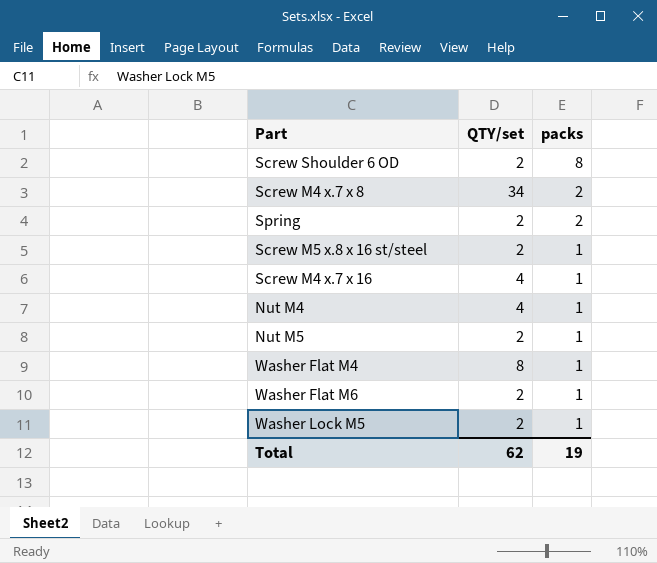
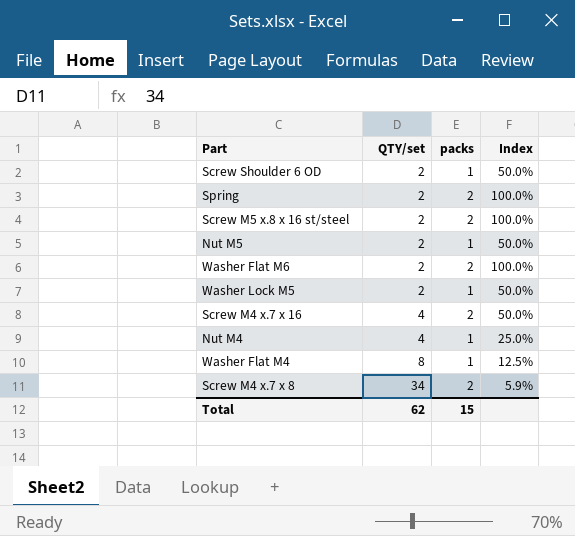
row order: packs descending -> QTY/set ascending
column Index | formula: none -> [packs] / [QTY/set]
Screw Shoulder 6 OD | packs: 8 -> 1
Screw M5 x.8 x 16 st/steel | packs: 1 -> 2
Washer Flat M6 | packs: 1 -> 2
Screw M4 x.7 x 16 | packs: 1 -> 2
Total | packs: 19 -> 15

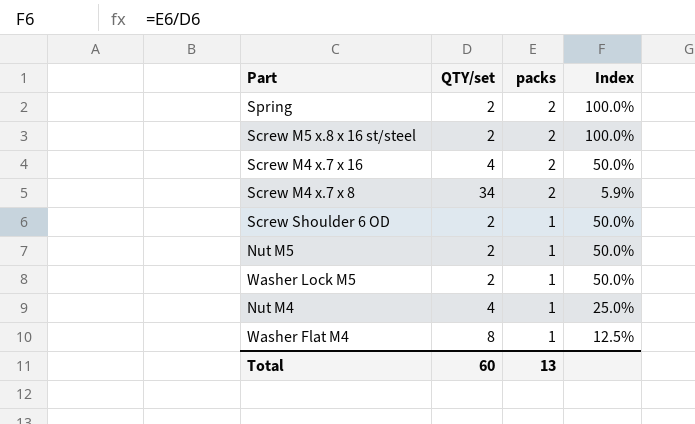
row order: QTY/set ascending -> packs descending
row Washer Flat M6: 2 | 2 | 100.0% -> none
Total | QTY/set: 62 -> 60
Total | packs: 15 -> 13

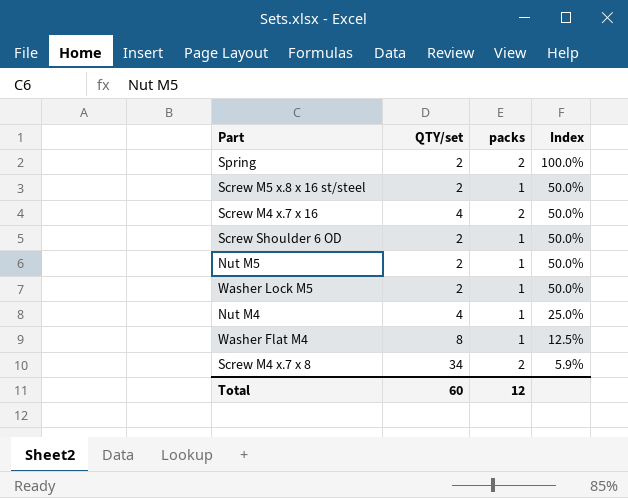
row order: packs descending -> Index descending
Screw M5 x.8 x 16 st/steel | packs: 2 -> 1
Screw M5 x.8 x 16 st/steel | Index: 100.0% -> 50.0%
Total | packs: 13 -> 12

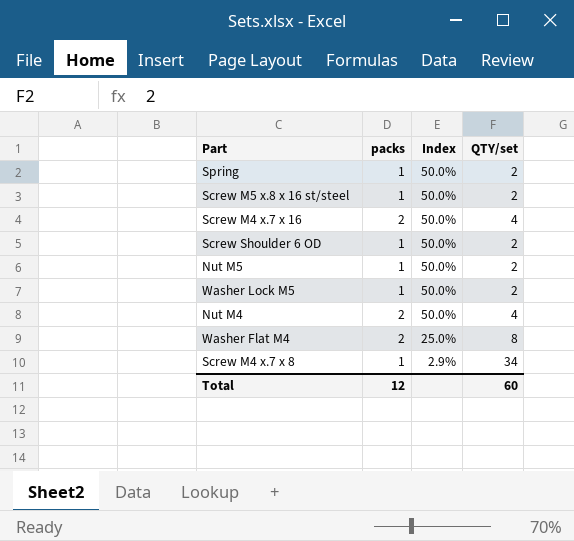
column QTY/set | position: 2 -> 4
Spring | packs: 2 -> 1
Spring | Index: 100.0% -> 50.0%
Nut M4 | packs: 1 -> 2
Nut M4 | Index: 25.0% -> 50.0%
Washer Flat M4 | packs: 1 -> 2
Washer Flat M4 | Index: 12.5% -> 25.0%
Screw M4 x.7 x 8 | packs: 2 -> 1
Screw M4 x.7 x 8 | Index: 5.9% -> 2.9%

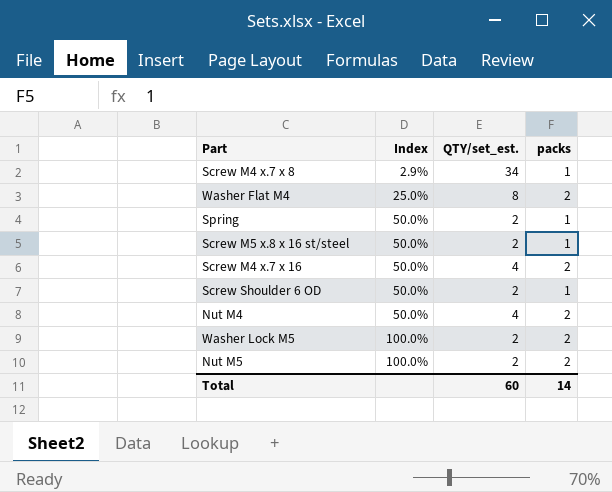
row order: Index descending -> Index ascending
column name: QTY/set -> QTY/set_est.
column packs | position: 2 -> 4
Washer Lock M5 | Index: 50.0% -> 100.0%
Washer Lock M5 | packs: 1 -> 2
Nut M5 | Index: 50.0% -> 100.0%
Nut M5 | packs: 1 -> 2
Total | packs: 12 -> 14

